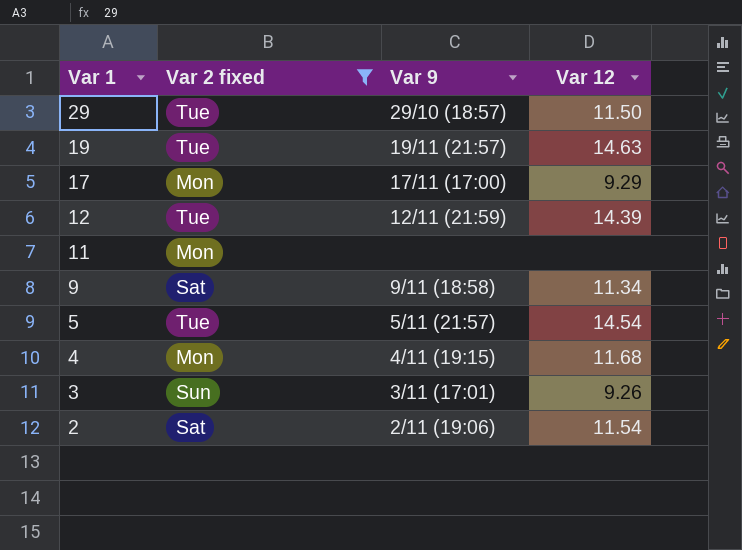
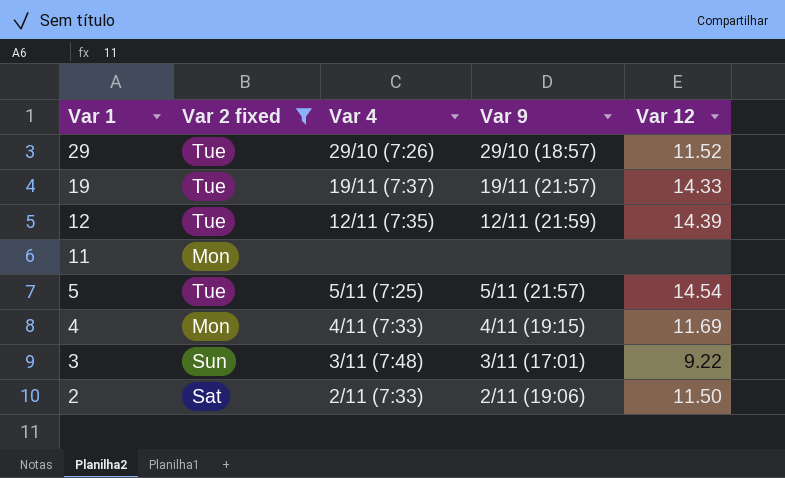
column Var 4 | position: none -> 3
row 17: Mon | 17/11 (17:00) | 9.29 -> none
row 9: Sat | 9/11 (18:58) | 11.34 -> none
29 | Var 12: 11.50 -> 11.52
19 | Var 12: 14.63 -> 14.33
4 | Var 12: 11.68 -> 11.69
3 | Var 12: 9.26 -> 9.22
2 | Var 12: 11.54 -> 11.50

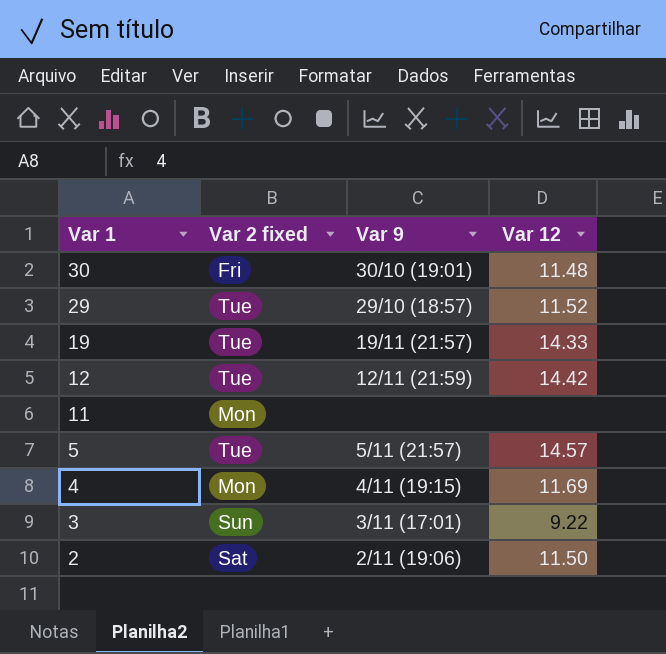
filter: Var 2 fixed != Fri -> none
column Var 4 | position: 3 -> none
12 | Var 12: 14.39 -> 14.42
5 | Var 12: 14.54 -> 14.57

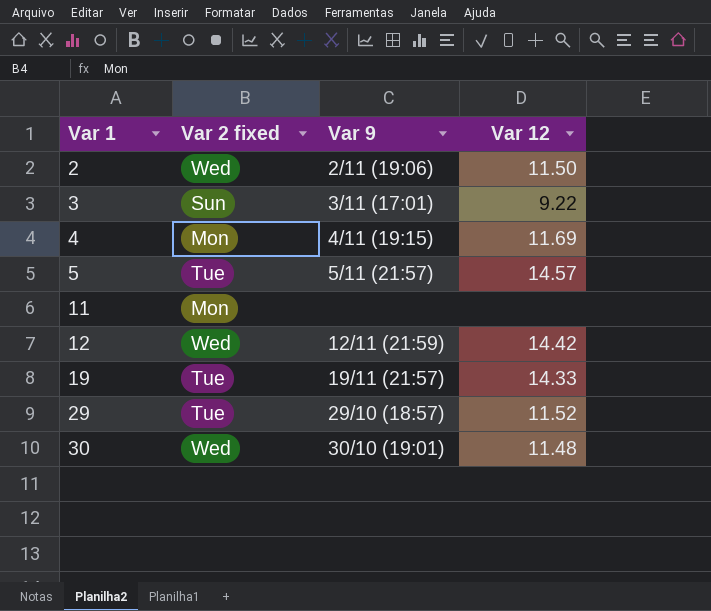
row order: Var 1 descending -> Var 1 ascending
2 | Var 2 fixed: Sat -> Wed
12 | Var 2 fixed: Tue -> Wed
30 | Var 2 fixed: Fri -> Wed

